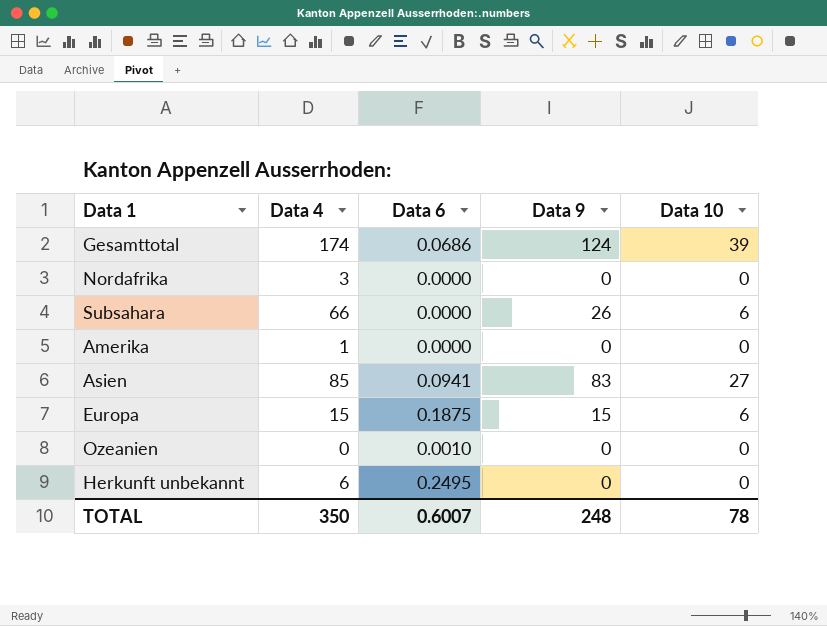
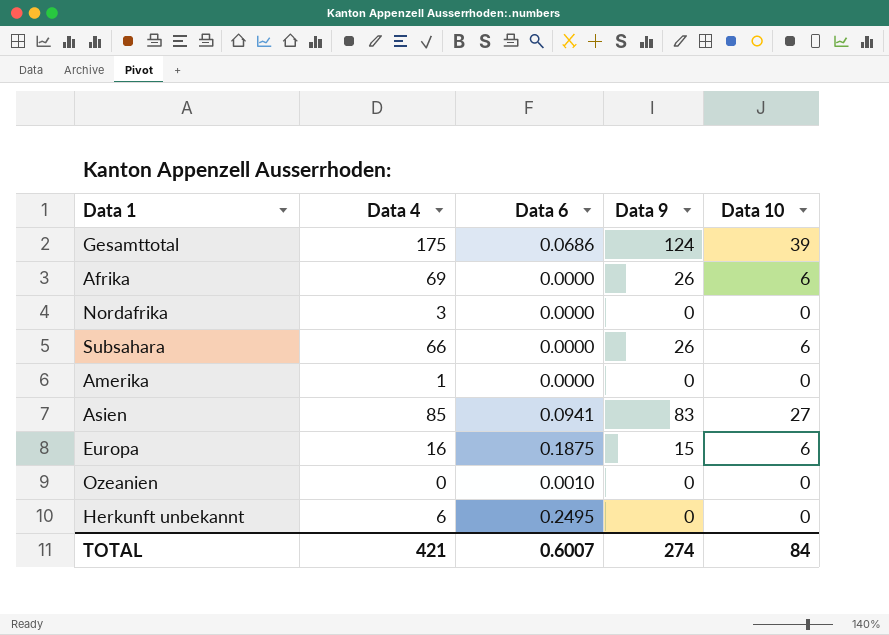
Gesamttotal | Data 4: 174 -> 175
row Afrika: none -> 69 | 0.0000 | 26 | 6
Europa | Data 4: 15 -> 16
TOTAL | Data 4: 350 -> 421
TOTAL | Data 9: 248 -> 274
TOTAL | Data 10: 78 -> 84

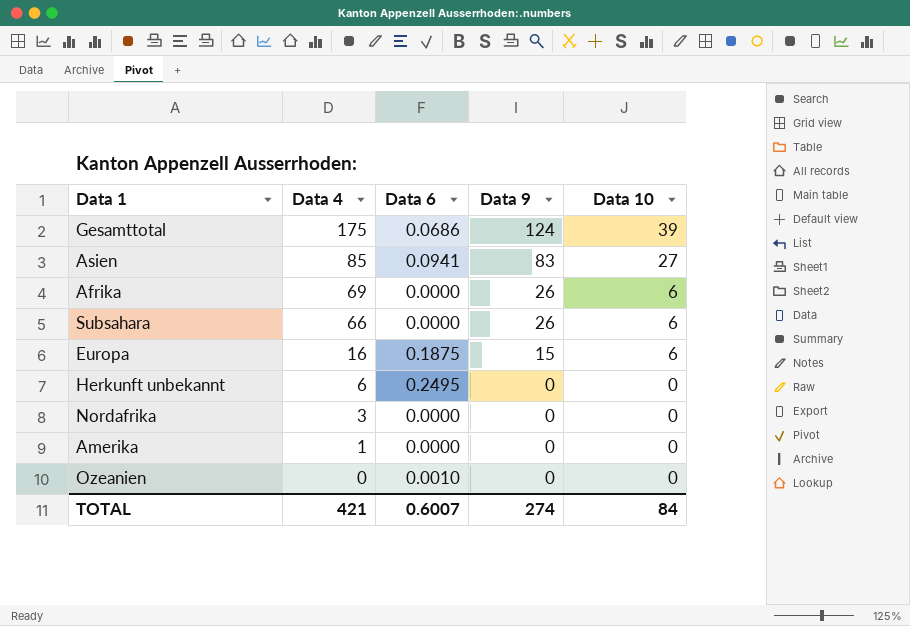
row order: none -> Data 4 descending

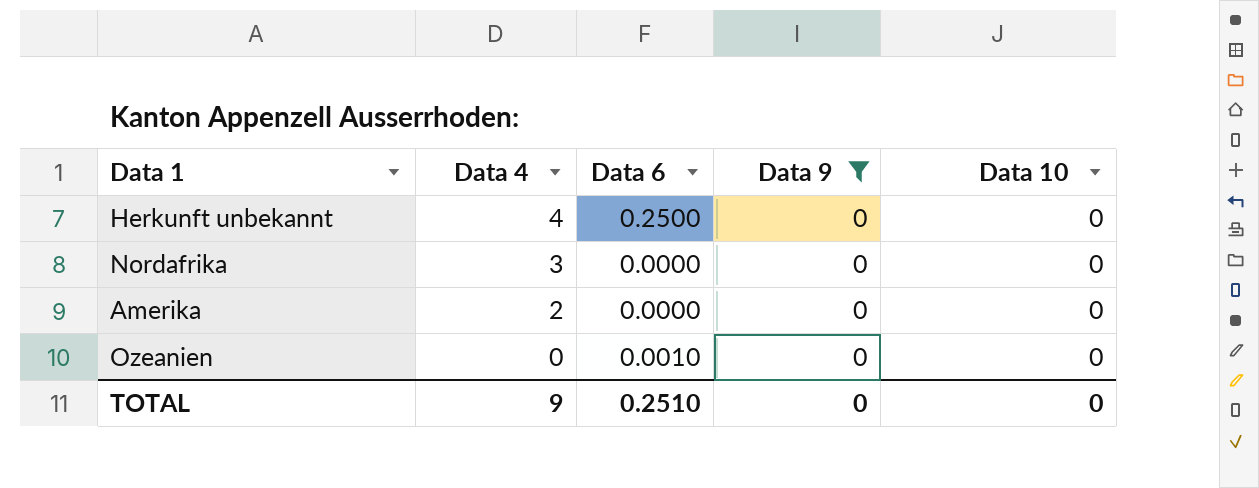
filter: none -> Data 9 = 0
Herkunft unbekannt | Data 4: 6 -> 4
Herkunft unbekannt | Data 6: 0.2495 -> 0.2500
Amerika | Data 4: 1 -> 2
TOTAL | Data 4: 421 -> 9
TOTAL | Data 6: 0.6007 -> 0.2510
TOTAL | Data 9: 274 -> 0
TOTAL | Data 10: 84 -> 0

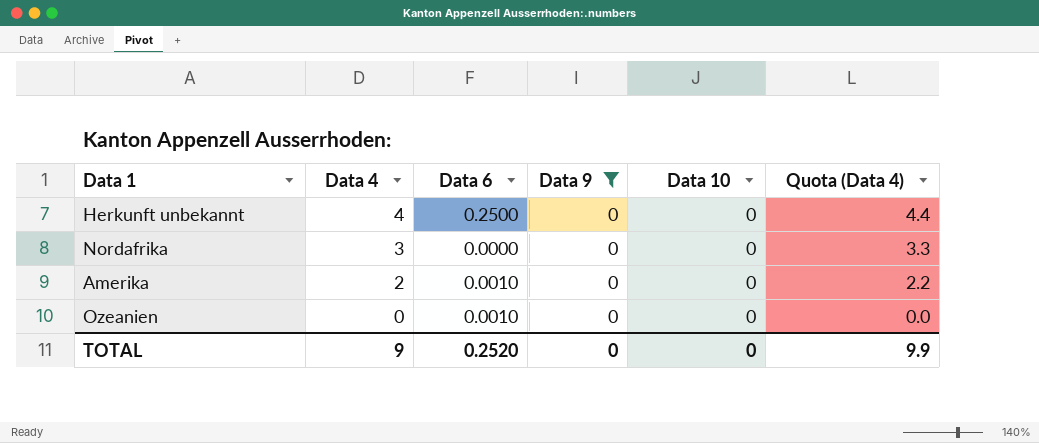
column Quota (Data 4) | formula: none -> [Data 4] * 1.1
Amerika | Data 6: 0.0000 -> 0.0010
TOTAL | Data 6: 0.2510 -> 0.2520

